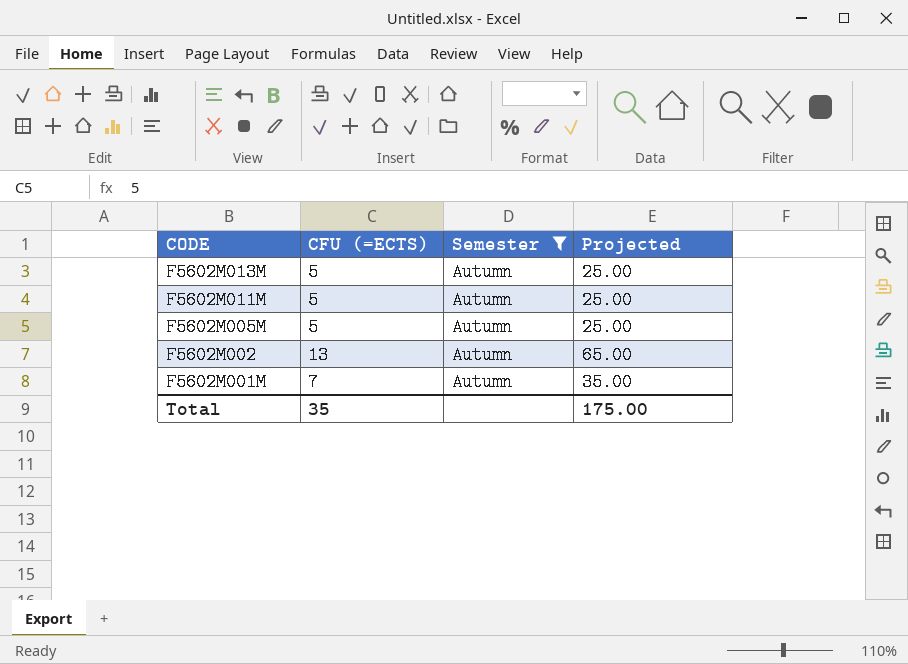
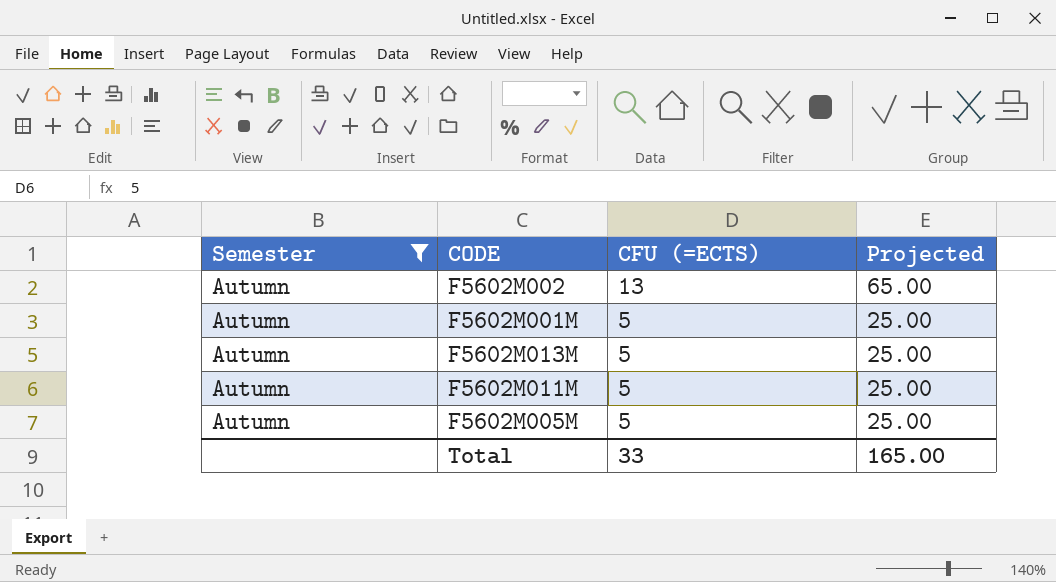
row order: CODE descending -> CFU (=ECTS) descending
column Semester | position: 3 -> 1
F5602M001M | CFU (=ECTS): 7 -> 5
F5602M001M | Projected: 35.00 -> 25.00
Total | CFU (=ECTS): 35 -> 33
Total | Projected: 175.00 -> 165.00

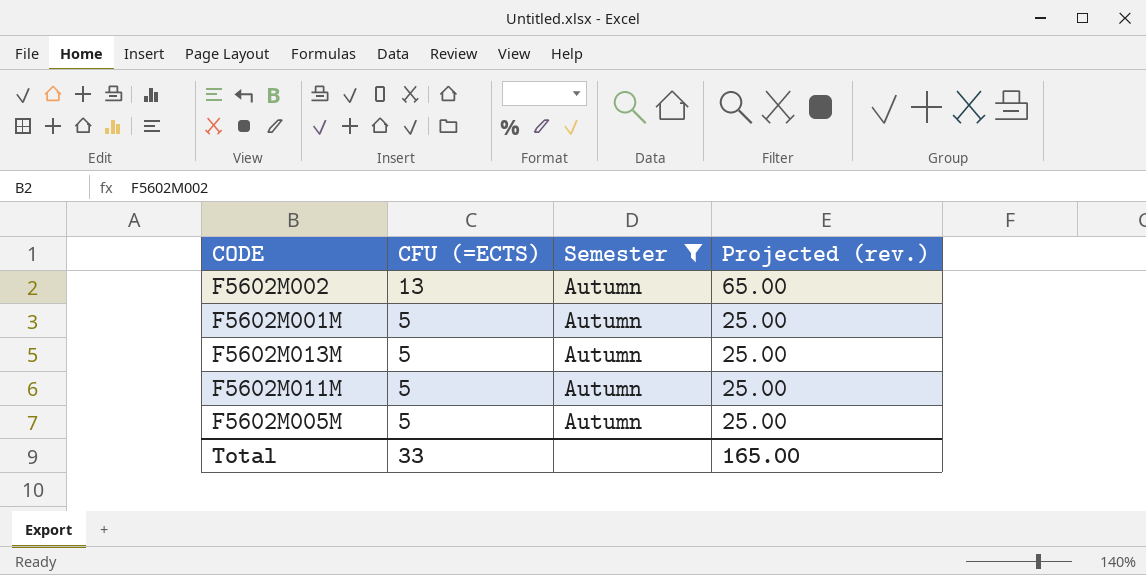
column Semester | position: 1 -> 3
column name: Projected -> Projected (rev.)

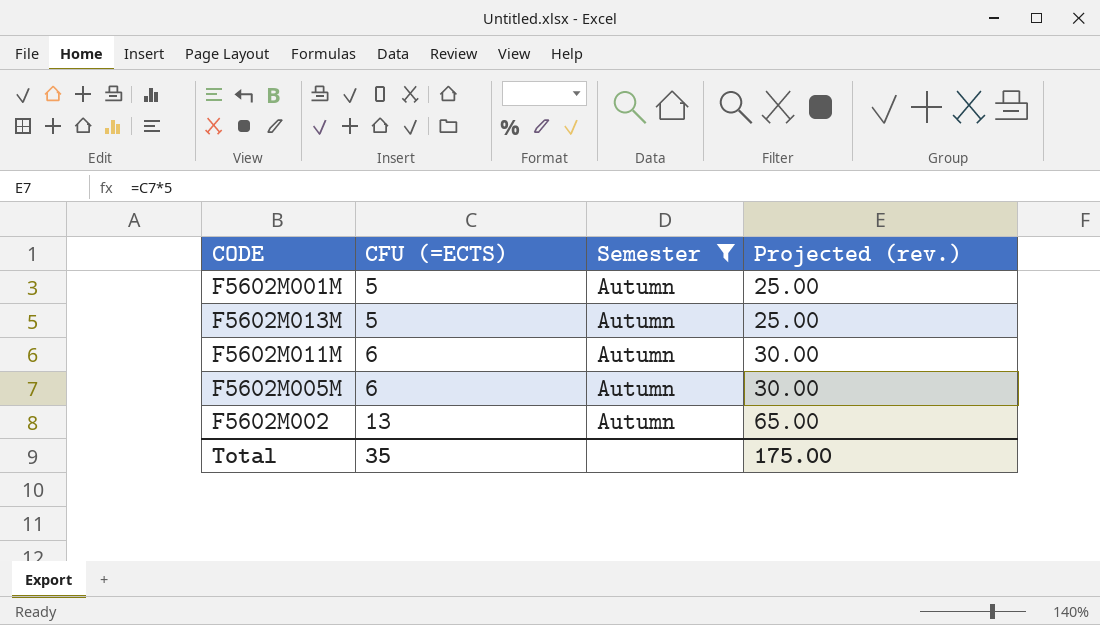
row order: CFU (=ECTS) descending -> CFU (=ECTS) ascending
F5602M011M | CFU (=ECTS): 5 -> 6
F5602M011M | Projected (rev.): 25.00 -> 30.00
F5602M005M | CFU (=ECTS): 5 -> 6
F5602M005M | Projected (rev.): 25.00 -> 30.00
Total | CFU (=ECTS): 33 -> 35
Total | Projected (rev.): 165.00 -> 175.00

